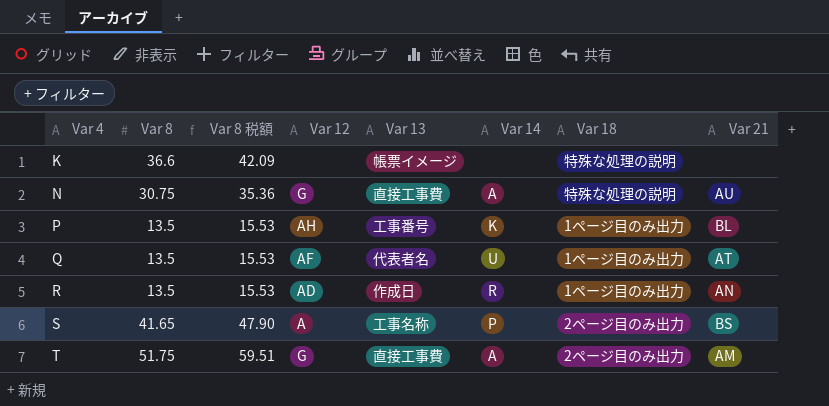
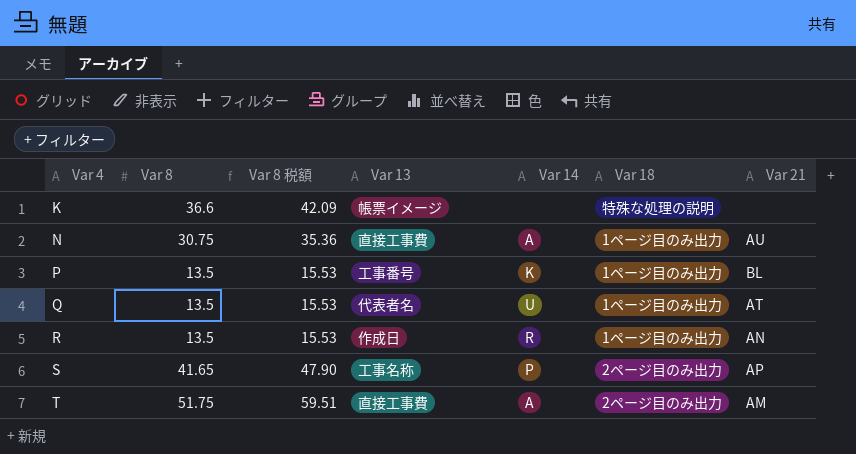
column Var 12 | position: 4 -> none
N | Var 18: 特殊な処理の説明 -> 1ページ目のみ出力
S | Var 21: BS -> AP

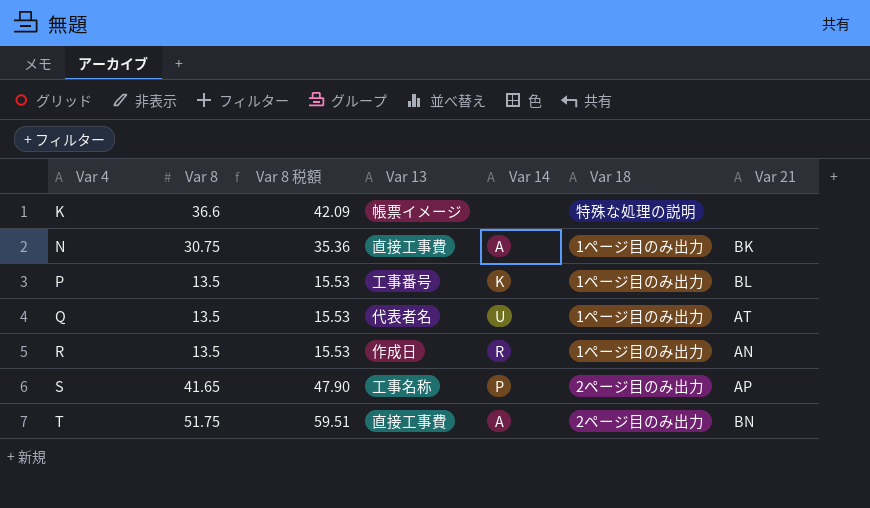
N | Var 21: AU -> BK
T | Var 21: AM -> BN

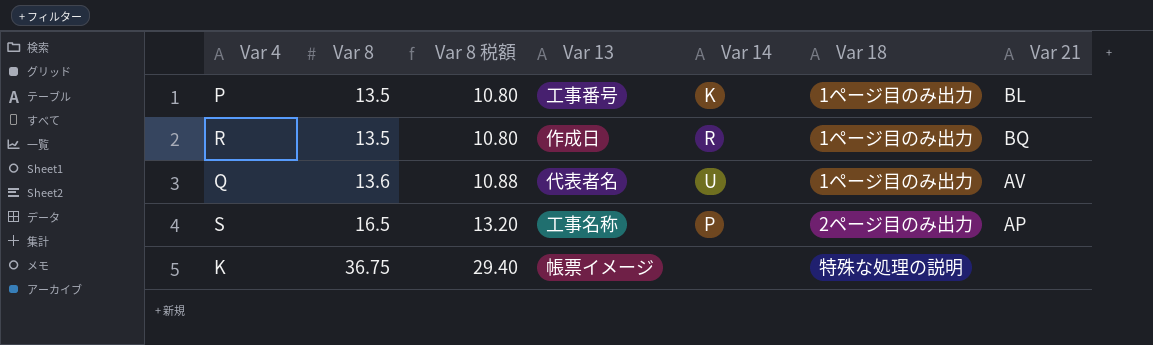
row order: Var 4 ascending -> Var 8 ascending
column Var 8 税額 | formula: [Var 8] * 1.15 -> [Var 8] * 0.8
row N: 30.75 | 35.36 | 直接工事費 | A | 1ページ目のみ出力 | BK -> none
row T: 51.75 | 59.51 | 直接工事費 | A | 2ページ目のみ出力 | BN -> none
R | Var 21: AN -> BQ
Q | Var 8: 13.5 -> 13.6
Q | Var 21: AT -> AV
S | Var 8: 41.65 -> 16.5
K | Var 8: 36.6 -> 36.75

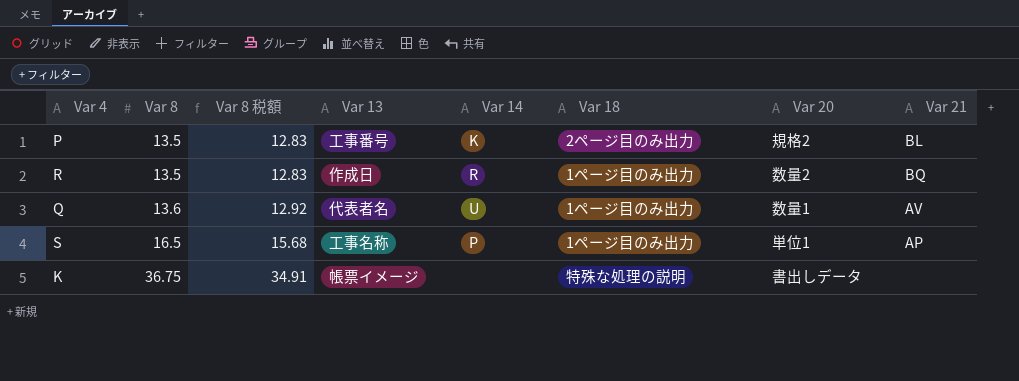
column Var 8 税額 | formula: [Var 8] * 0.8 -> [Var 8] * 0.95
column Var 20 | position: none -> 7
P | Var 18: 1ページ目のみ出力 -> 2ページ目のみ出力
S | Var 18: 2ページ目のみ出力 -> 1ページ目のみ出力

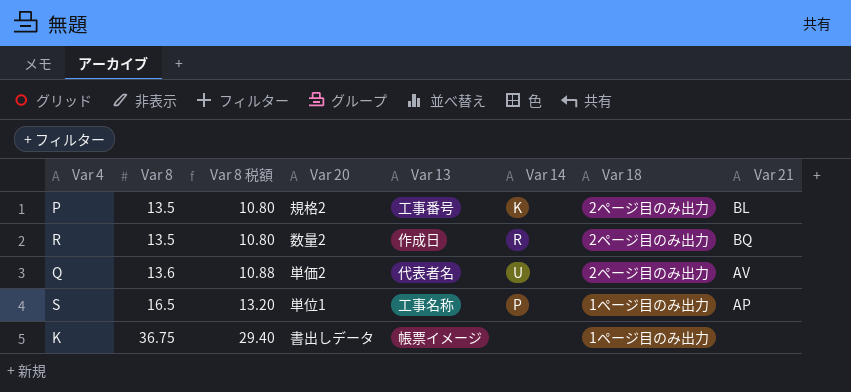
column Var 8 税額 | formula: [Var 8] * 0.95 -> [Var 8] * 0.8
column Var 20 | position: 7 -> 4
R | Var 18: 1ページ目のみ出力 -> 2ページ目のみ出力
Q | Var 20: 数量1 -> 単価2
Q | Var 18: 1ページ目のみ出力 -> 2ページ目のみ出力
K | Var 18: 特殊な処理の説明 -> 1ページ目のみ出力

